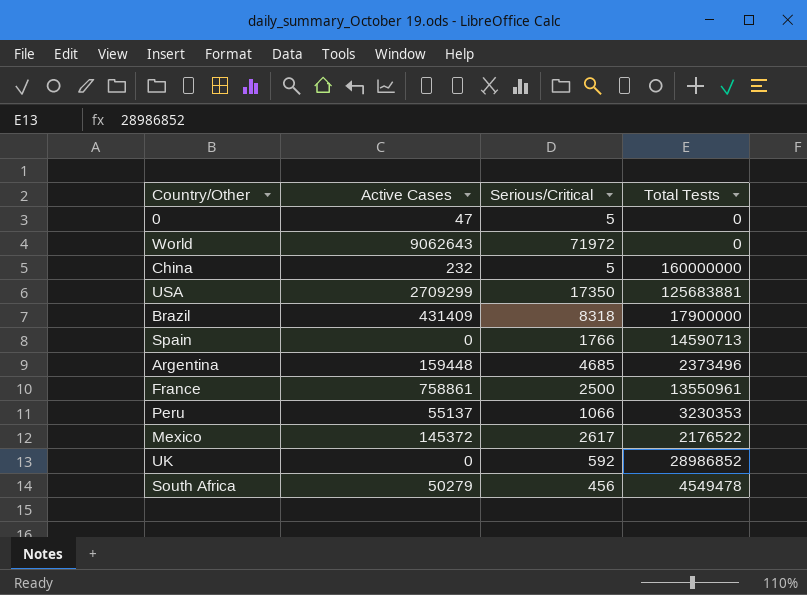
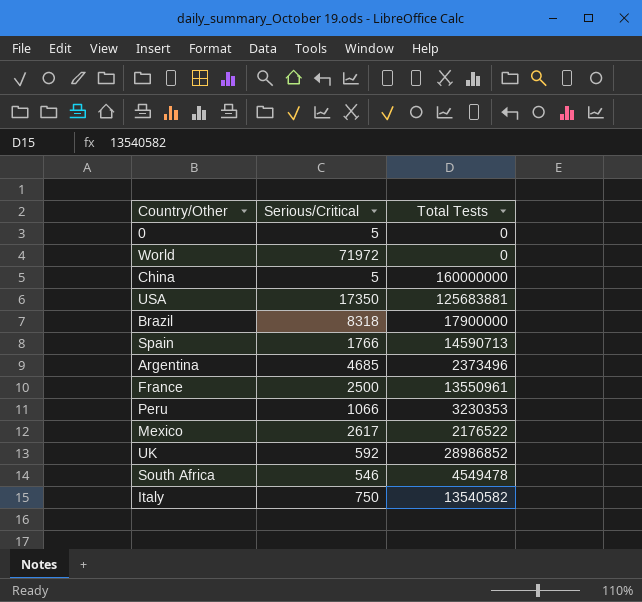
column Active Cases | position: 2 -> none
South Africa | Serious/Critical: 456 -> 546
row Italy: none -> 750 | 13540582

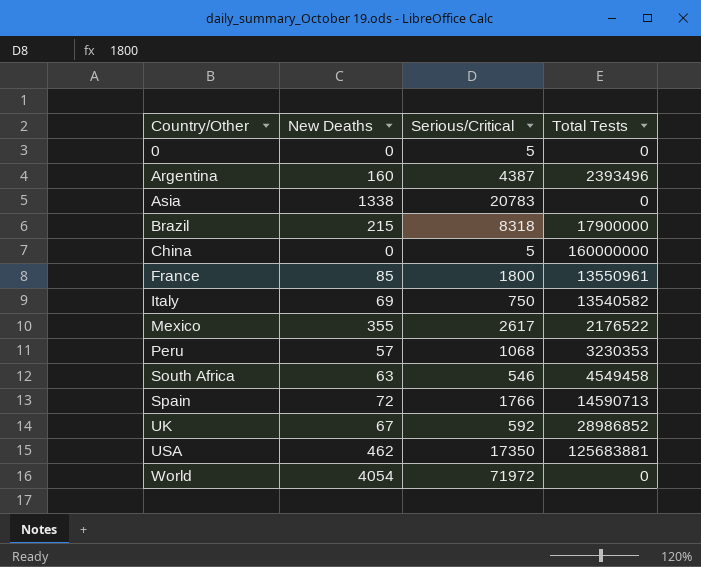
row order: none -> Country/Other ascending
column New Deaths | position: none -> 2
Argentina | Serious/Critical: 4685 -> 4387
Argentina | Total Tests: 2373496 -> 2393496
row Asia: none -> 1338 | 20783 | 0
France | Serious/Critical: 2500 -> 1800
Peru | Serious/Critical: 1066 -> 1068
South Africa | Total Tests: 4549478 -> 4549458

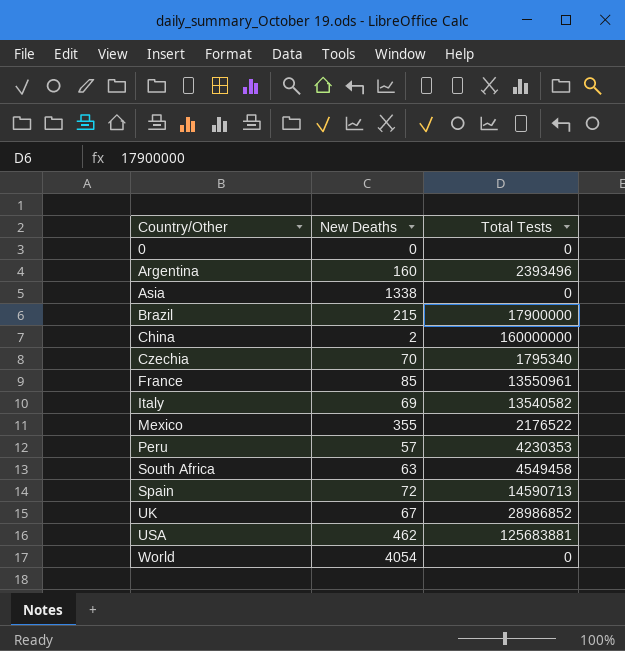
column Serious/Critical | position: 3 -> none
China | New Deaths: 0 -> 2
row Czechia: none -> 70 | 1795340
Peru | Total Tests: 3230353 -> 4230353

